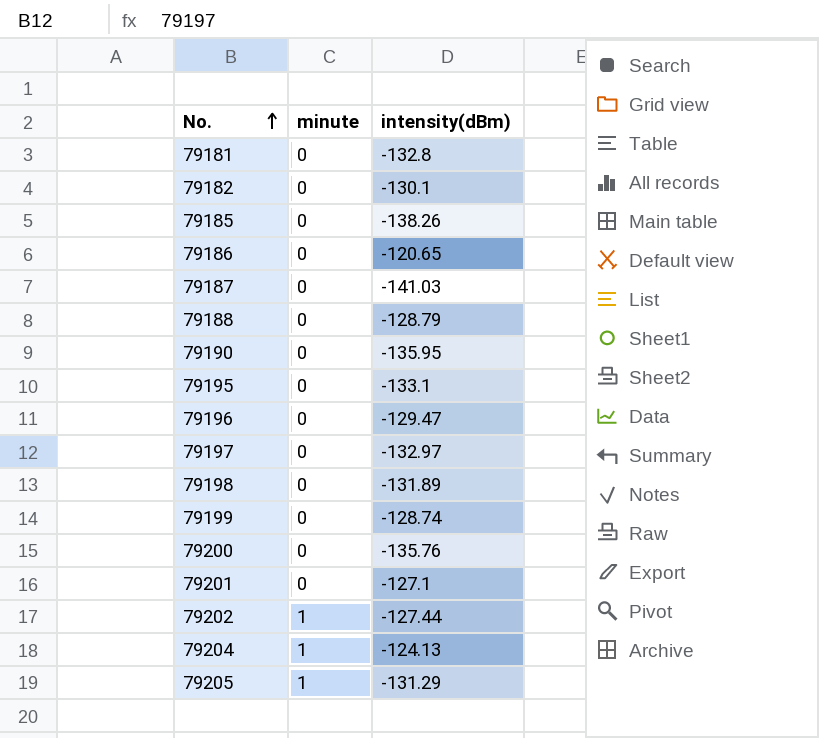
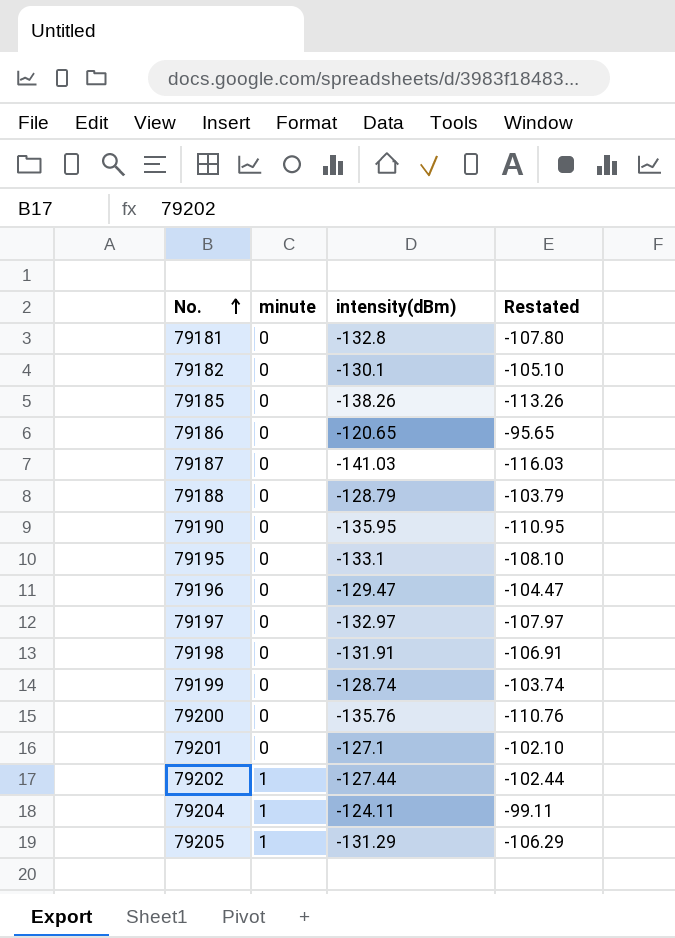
column Restated | formula: none -> [intensity(dBm)] + 25
79198 | intensity(dBm): -131.89 -> -131.91
79204 | intensity(dBm): -124.13 -> -124.11

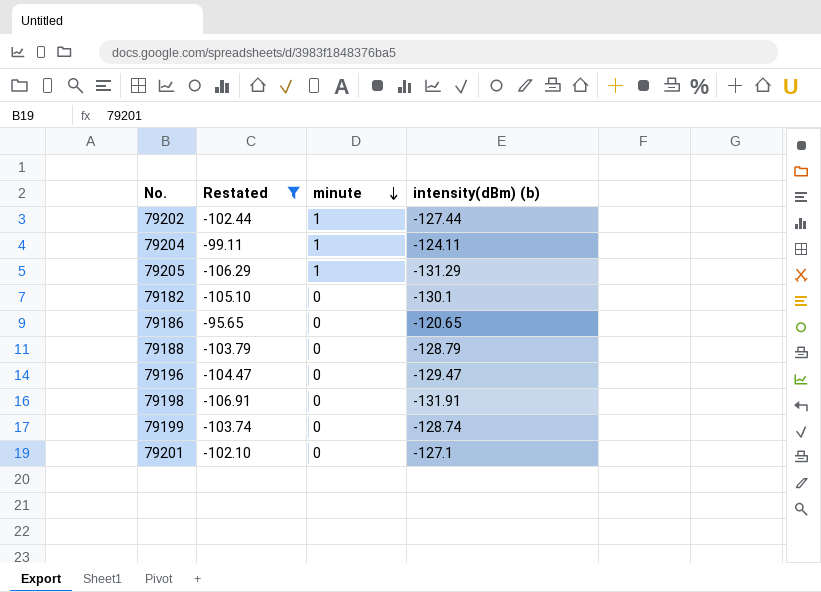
filter: none -> Restated >= -106.91
row order: No. ascending -> minute descending
column Restated | position: 4 -> 2
column name: intensity(dBm) -> intensity(dBm) (b)

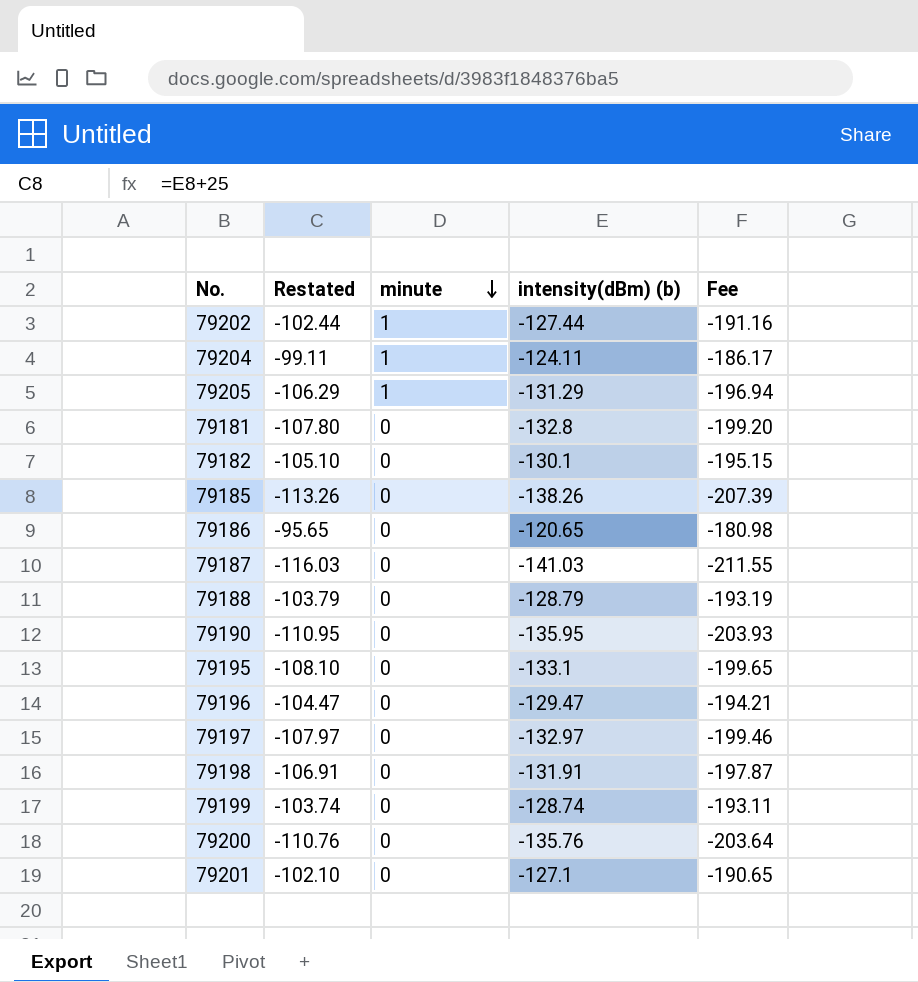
filter: Restated >= -106.91 -> none
column Fee | formula: none -> [intensity(dBm) (b)] * 1.5

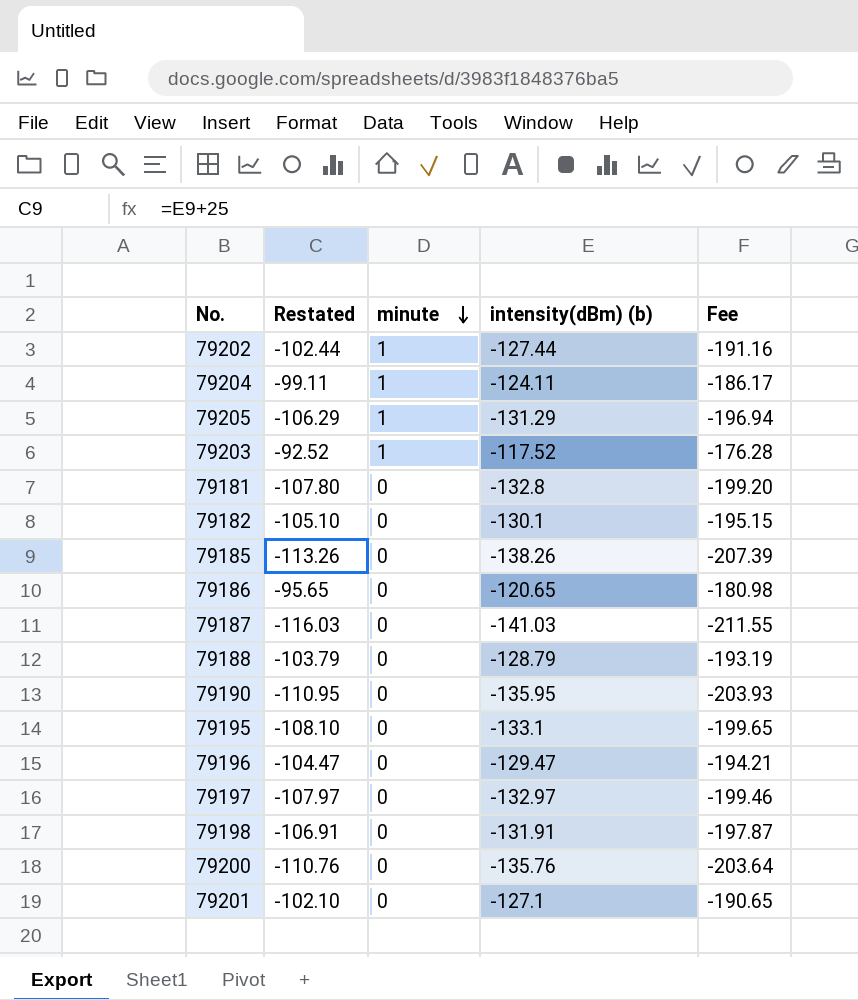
row 79199: -103.74 | 0 | -128.74 | -193.11 -> none
row 79203: none -> -92.52 | 1 | -117.52 | -176.28

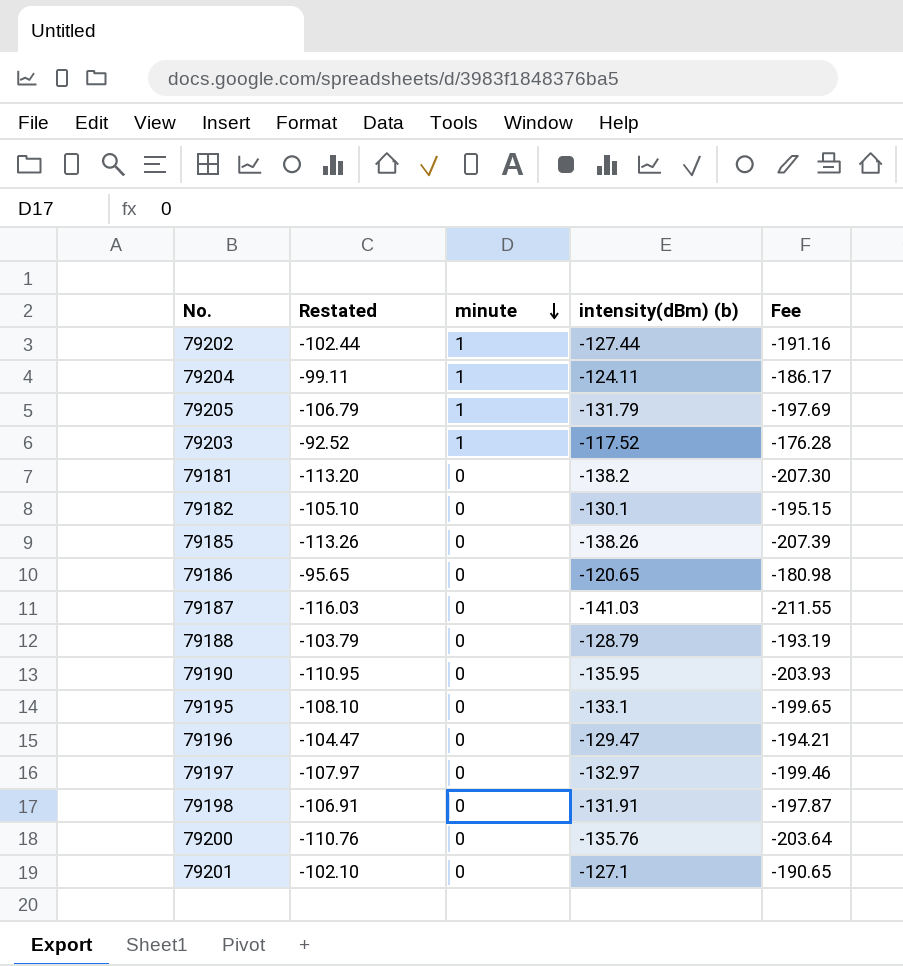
79205 | Restated: -106.29 -> -106.79
79205 | intensity(dBm) (b): -131.29 -> -131.79
79205 | Fee: -196.94 -> -197.69
79181 | Restated: -107.80 -> -113.20
79181 | intensity(dBm) (b): -132.8 -> -138.2
79181 | Fee: -199.20 -> -207.30

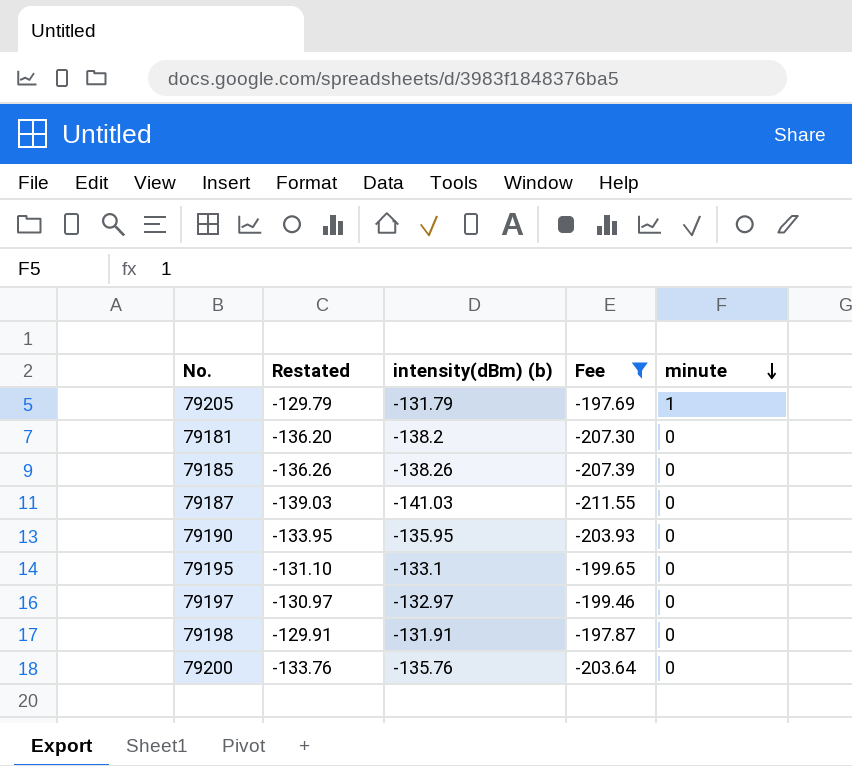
filter: none -> Fee <= -197.69
column Restated | formula: [intensity(dBm) (b)] + 25 -> [intensity(dBm) (b)] + 2
column minute | position: 3 -> 5

